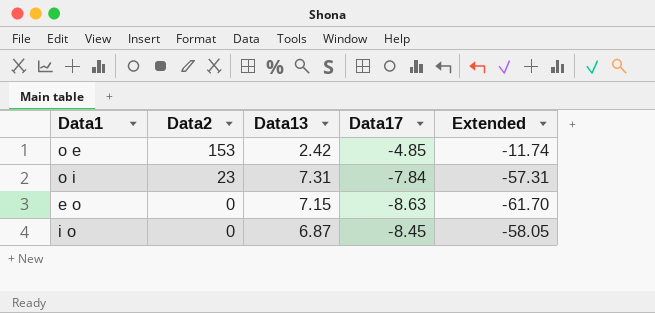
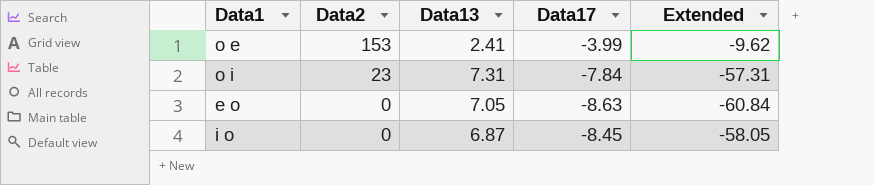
o e | Data13: 2.42 -> 2.41
o e | Data17: -4.85 -> -3.99
o e | Extended: -11.74 -> -9.62
e o | Data13: 7.15 -> 7.05
e o | Extended: -61.70 -> -60.84

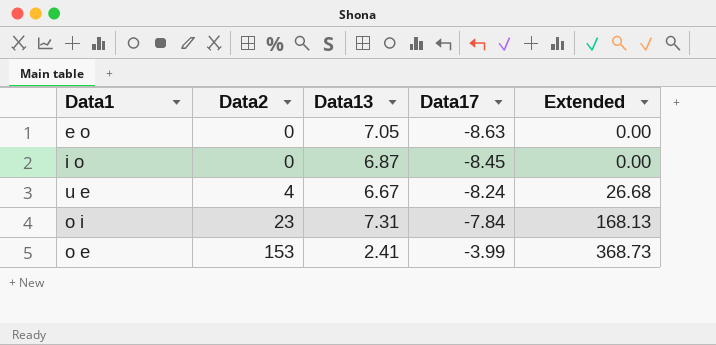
row order: Data2 descending -> Data2 ascending
column Extended | formula: [Data13] * [Data17] -> [Data2] * [Data13]
row u e: none -> 4 | 6.67 | -8.24 | 26.68

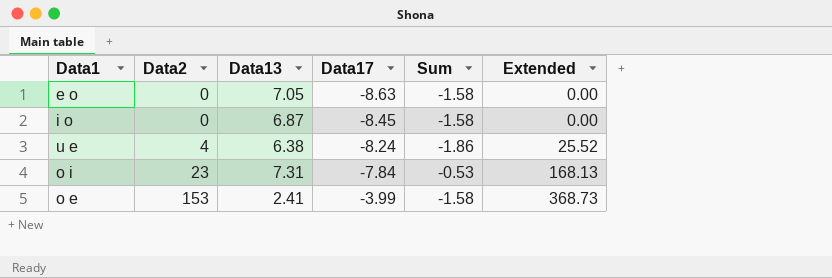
column Sum | formula: none -> [Data13] + [Data17]
u e | Data13: 6.67 -> 6.38
u e | Extended: 26.68 -> 25.52

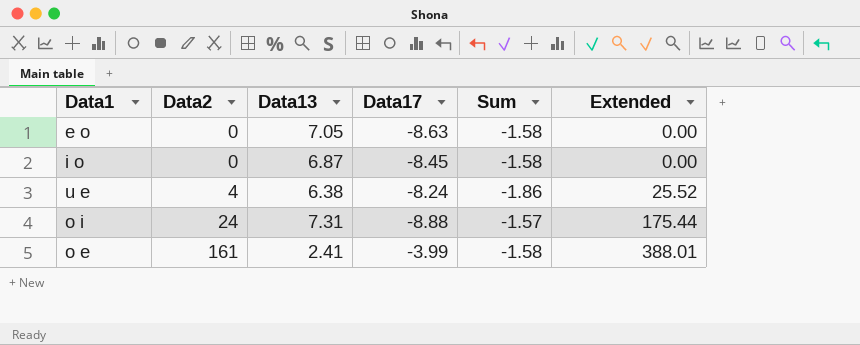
o i | Data2: 23 -> 24
o i | Data17: -7.84 -> -8.88
o i | Sum: -0.53 -> -1.57
o i | Extended: 168.13 -> 175.44
o e | Data2: 153 -> 161
o e | Extended: 368.73 -> 388.01

